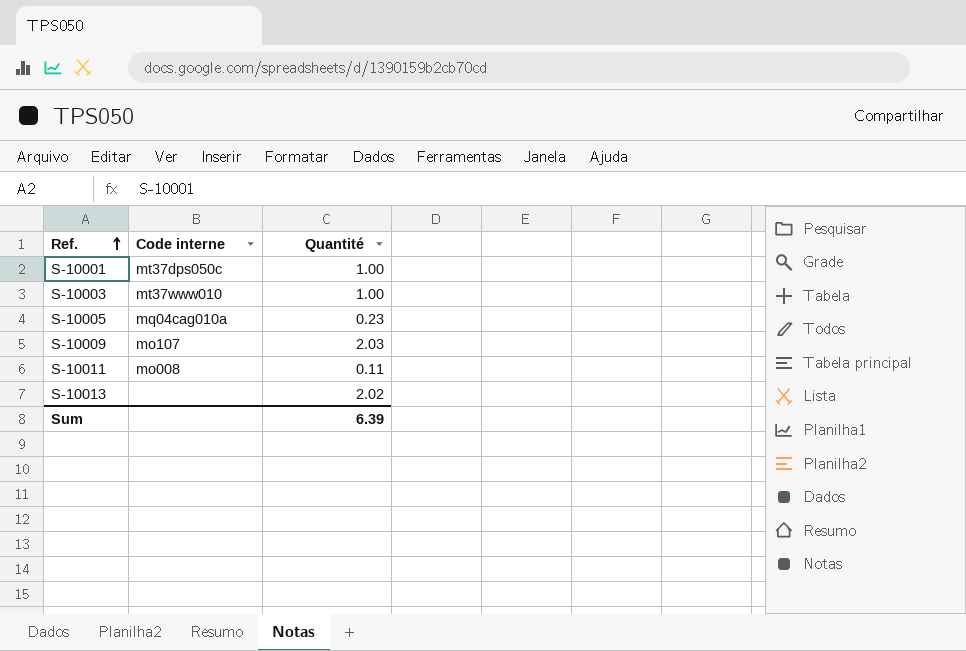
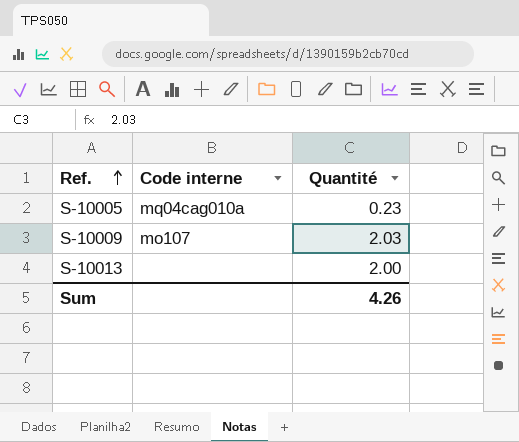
row S-10001: mt37dps050c | 1.00 -> none
row S-10003: mt37www010 | 1.00 -> none
row S-10011: mo008 | 0.11 -> none
S-10013 | Quantité: 2.02 -> 2.00
Sum | Quantité: 6.39 -> 4.26

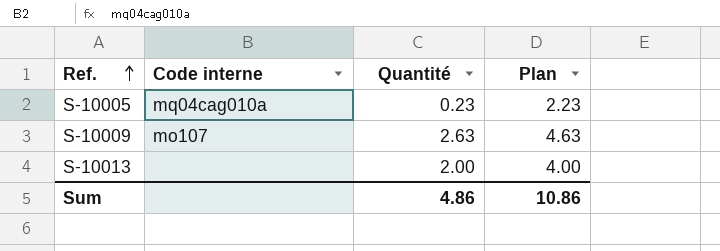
column Plan | formula: none -> [Quantité] + 2
S-10009 | Quantité: 2.03 -> 2.63
Sum | Quantité: 4.26 -> 4.86

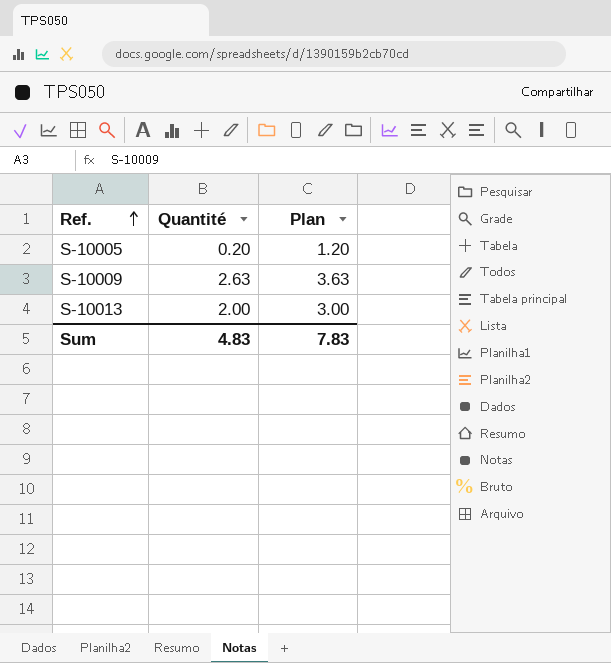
column Code interne | position: 2 -> none
column Plan | formula: [Quantité] + 2 -> [Quantité] + 1
S-10005 | Quantité: 0.23 -> 0.20
Sum | Quantité: 4.86 -> 4.83
Sum | Plan: 10.86 -> 7.83

